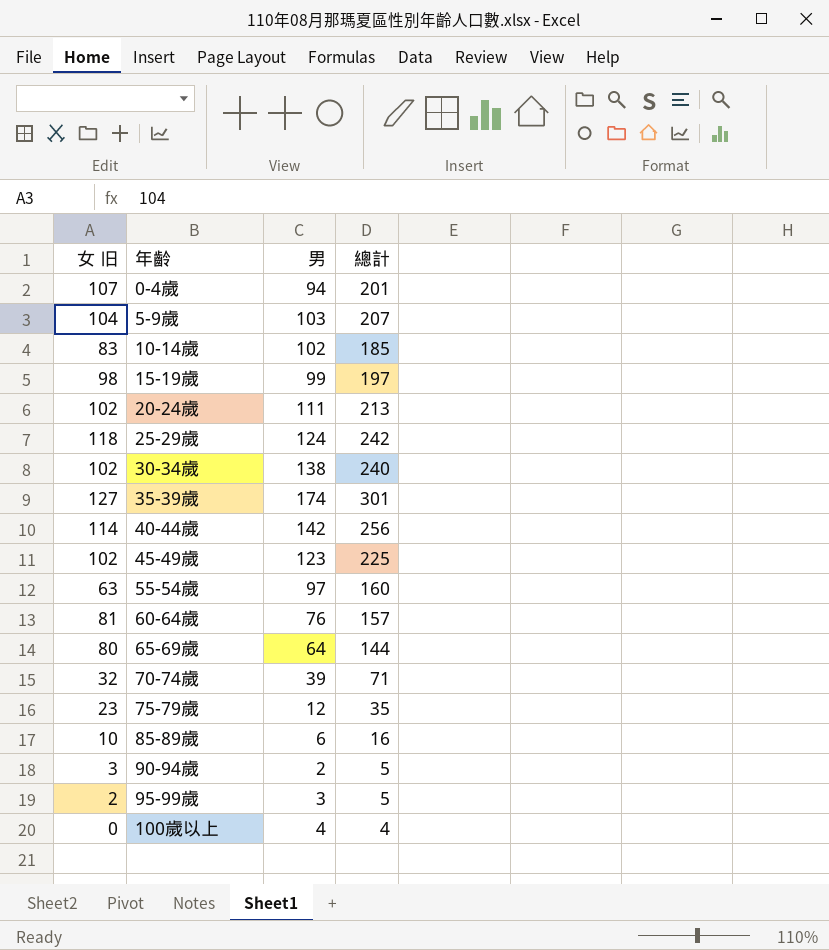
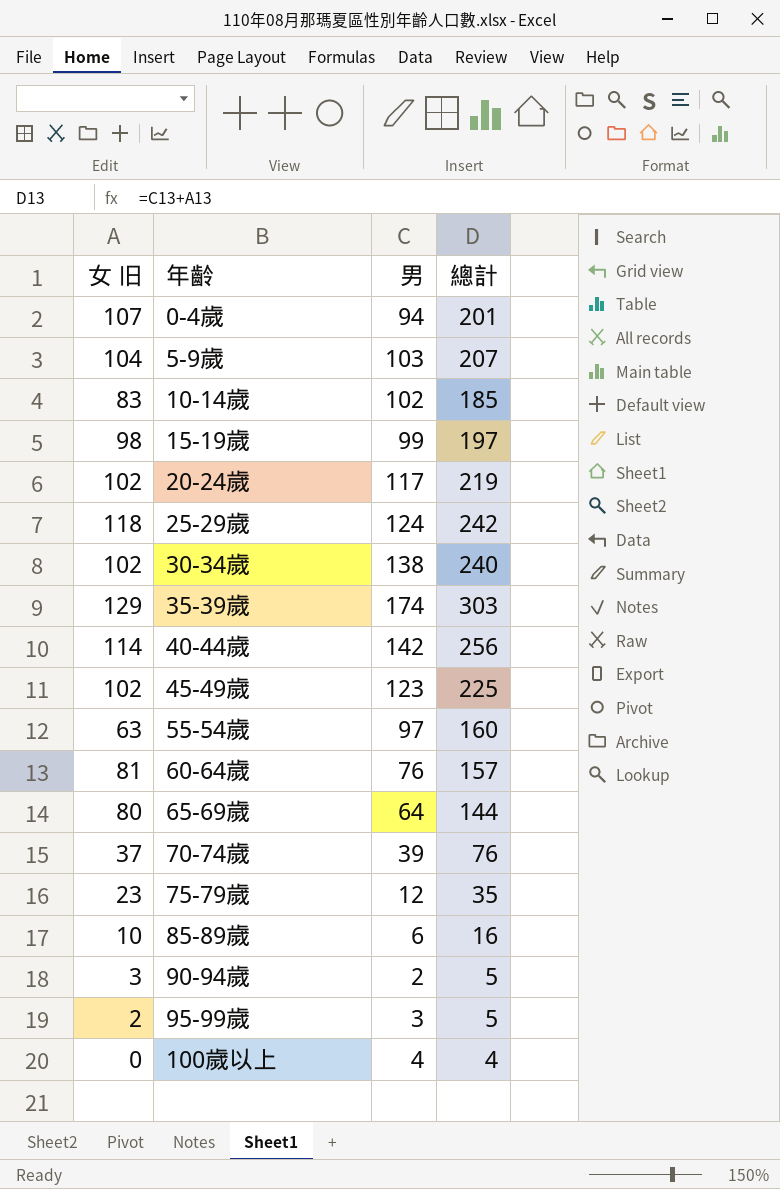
20-24歲 | 男: 111 -> 117
20-24歲 | 總計: 213 -> 219
35-39歲 | 女 旧: 127 -> 129
35-39歲 | 總計: 301 -> 303
70-74歲 | 女 旧: 32 -> 37
70-74歲 | 總計: 71 -> 76

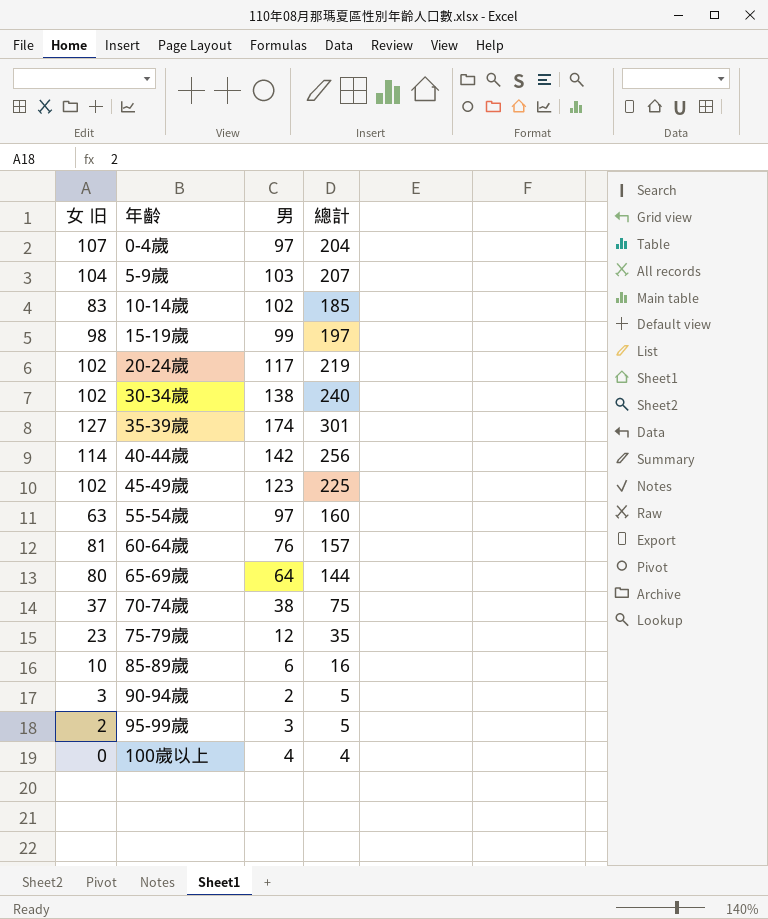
row 25-29歲: 118 | 124 | 242 -> none
0-4歲 | 男: 94 -> 97
0-4歲 | 總計: 201 -> 204
35-39歲 | 女 旧: 129 -> 127
35-39歲 | 總計: 303 -> 301
70-74歲 | 男: 39 -> 38
70-74歲 | 總計: 76 -> 75

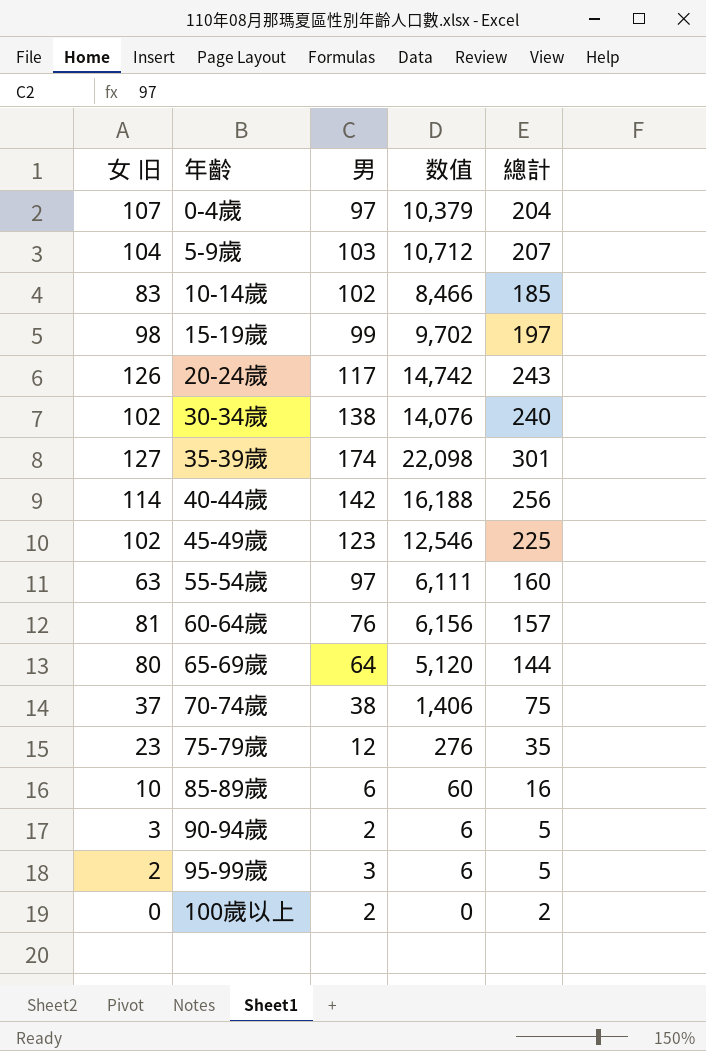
column 数值 | formula: none -> [女 旧] * [男]
20-24歲 | 女 旧: 102 -> 126
20-24歲 | 總計: 219 -> 243
100歲以上 | 男: 4 -> 2
100歲以上 | 總計: 4 -> 2

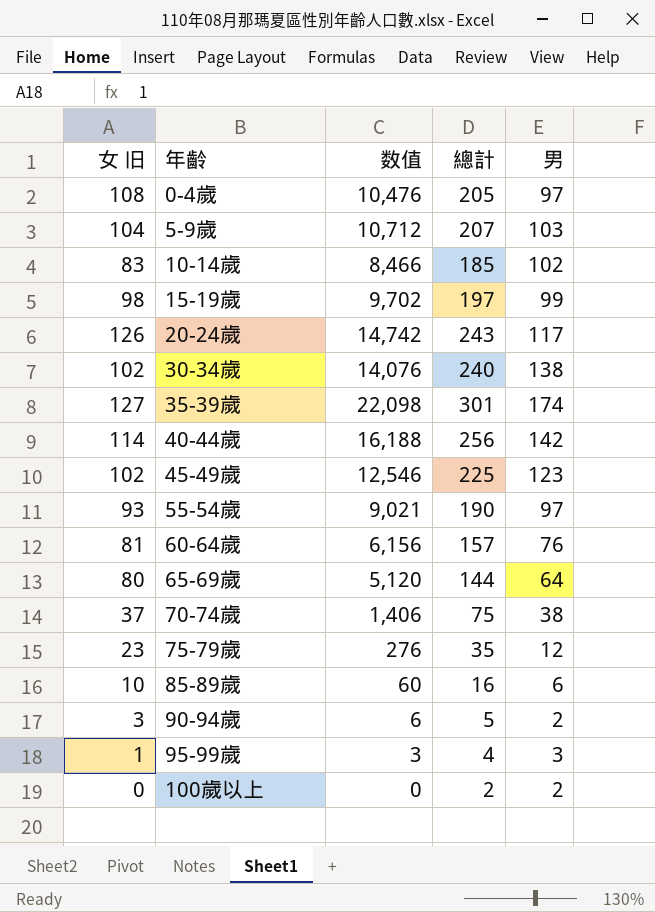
column 男 | position: 3 -> 5
0-4歲 | 女 旧: 107 -> 108
0-4歲 | 数值: 10,379 -> 10,476
0-4歲 | 總計: 204 -> 205
55-54歲 | 女 旧: 63 -> 93
55-54歲 | 数值: 6,111 -> 9,021
55-54歲 | 總計: 160 -> 190
95-99歲 | 女 旧: 2 -> 1
95-99歲 | 数值: 6 -> 3
95-99歲 | 總計: 5 -> 4

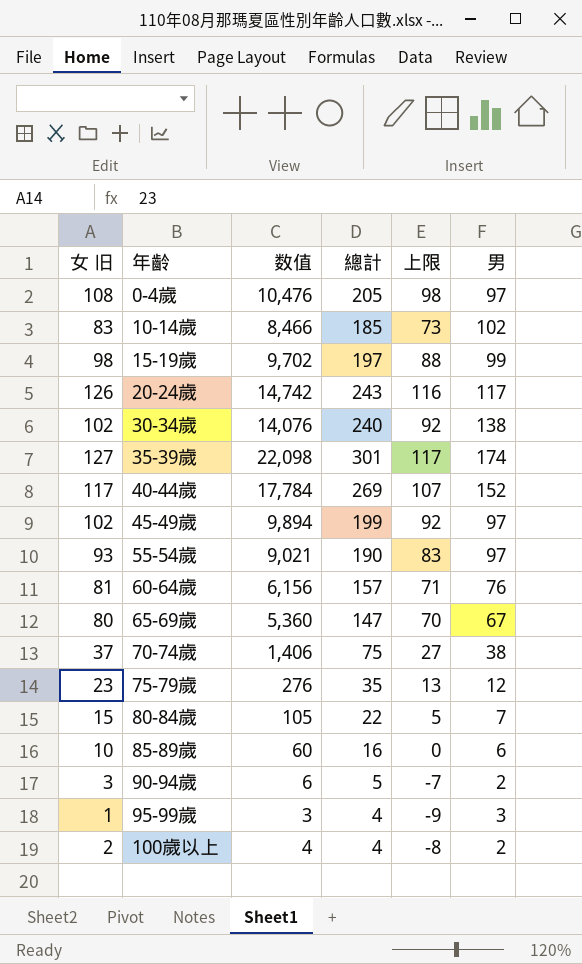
column 上限 | formula: none -> [女 旧] - 10
row 5-9歲: 104 | 10,712 | 207 | 103 -> none
40-44歲 | 女 旧: 114 -> 117
40-44歲 | 数值: 16,188 -> 17,784
40-44歲 | 總計: 256 -> 269
40-44歲 | 男: 142 -> 152
45-49歲 | 数值: 12,546 -> 9,894
45-49歲 | 總計: 225 -> 199
45-49歲 | 男: 123 -> 97
65-69歲 | 数值: 5,120 -> 5,360
65-69歲 | 總計: 144 -> 147
65-69歲 | 男: 64 -> 67
row 80-84歲: none -> 15 | 105 | 22 | 5 | 7
100歲以上 | 女 旧: 0 -> 2
100歲以上 | 数值: 0 -> 4
100歲以上 | 總計: 2 -> 4

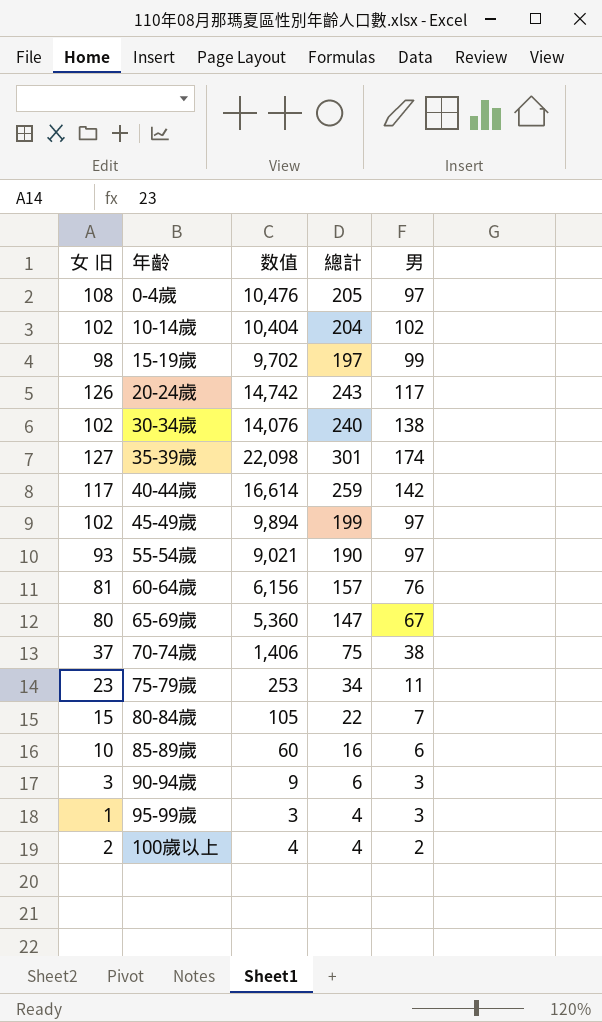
column 上限 | formula: [女 旧] - 10 -> none
10-14歲 | 女 旧: 83 -> 102
10-14歲 | 数值: 8,466 -> 10,404
10-14歲 | 總計: 185 -> 204
40-44歲 | 数值: 17,784 -> 16,614
40-44歲 | 總計: 269 -> 259
40-44歲 | 男: 152 -> 142
75-79歲 | 数值: 276 -> 253
75-79歲 | 總計: 35 -> 34
75-79歲 | 男: 12 -> 11
90-94歲 | 数值: 6 -> 9
90-94歲 | 總計: 5 -> 6
90-94歲 | 男: 2 -> 3

